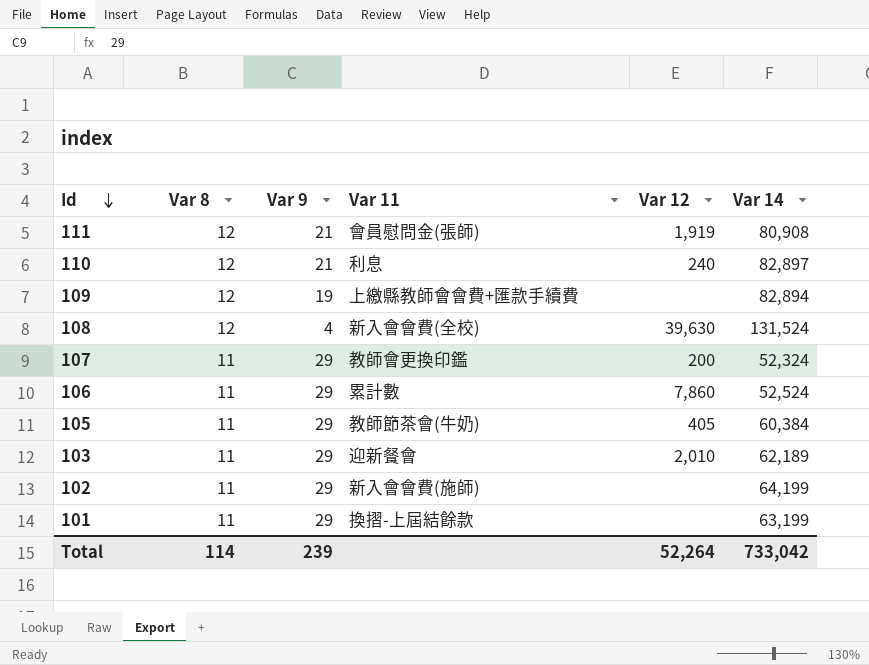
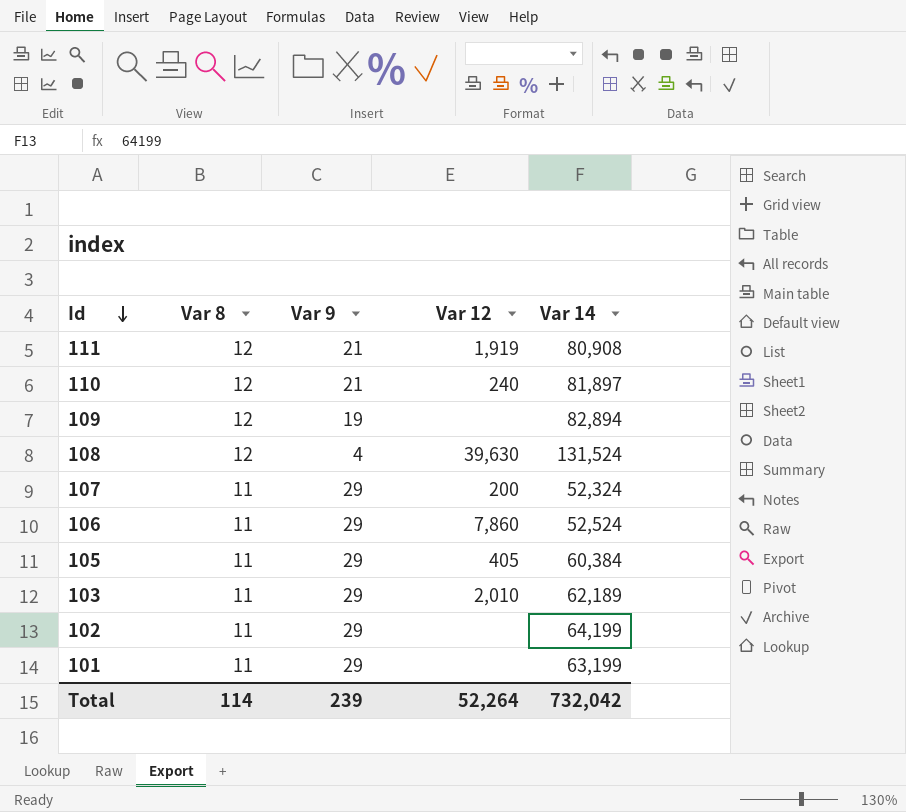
column Var 11 | position: 4 -> none
110 | Var 14: 82,897 -> 81,897
Total | Var 14: 733,042 -> 732,042

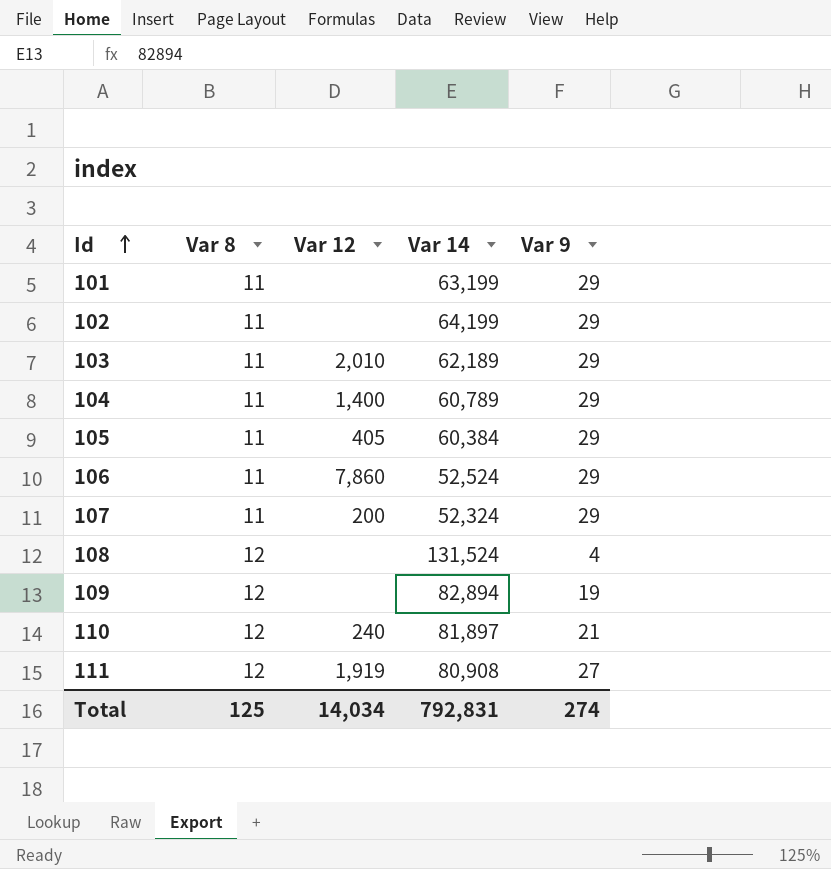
row order: Id descending -> Id ascending
column Var 9 | position: 3 -> 5
row 104: none -> 11 | 1,400 | 60,789 | 29
108 | Var 12: 39,630 -> none
111 | Var 9: 21 -> 27
Total | Var 8: 114 -> 125
Total | Var 12: 52,264 -> 14,034
Total | Var 14: 732,042 -> 792,831
Total | Var 9: 239 -> 274

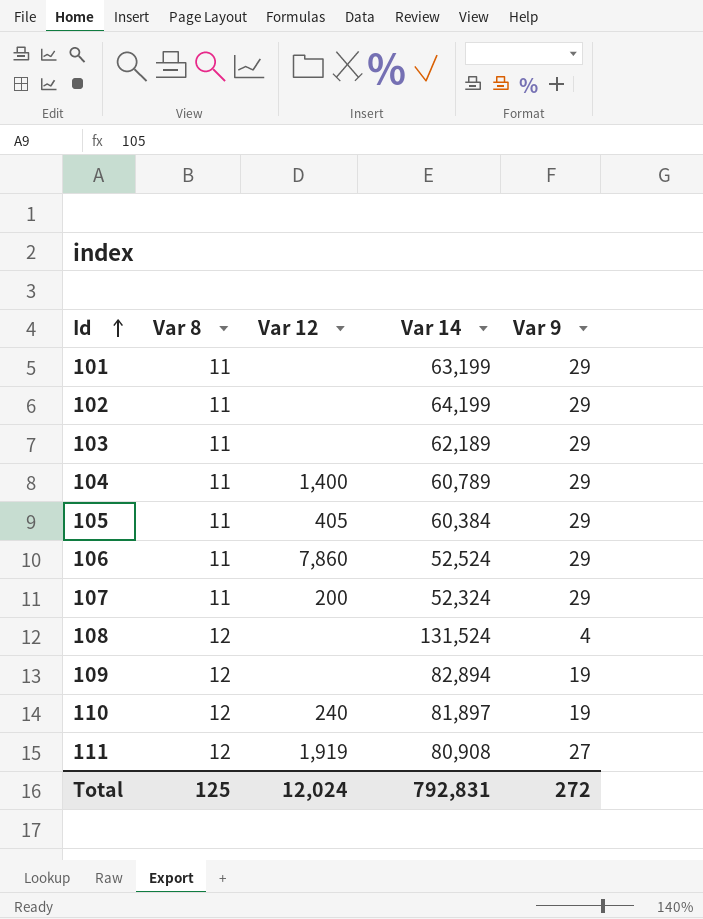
103 | Var 12: 2,010 -> none
110 | Var 9: 21 -> 19
Total | Var 12: 14,034 -> 12,024
Total | Var 9: 274 -> 272

